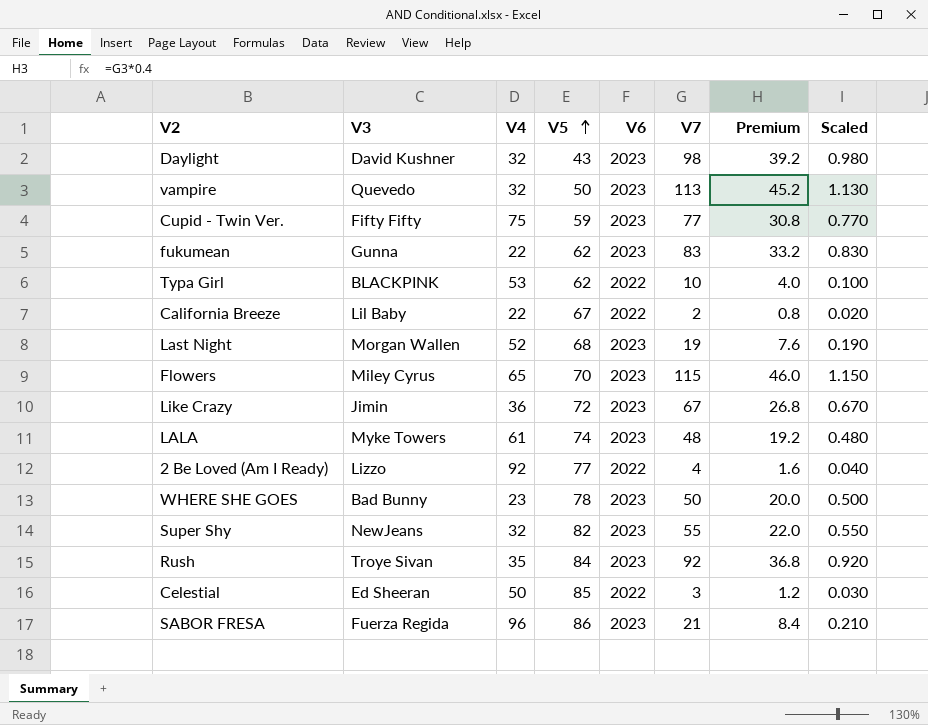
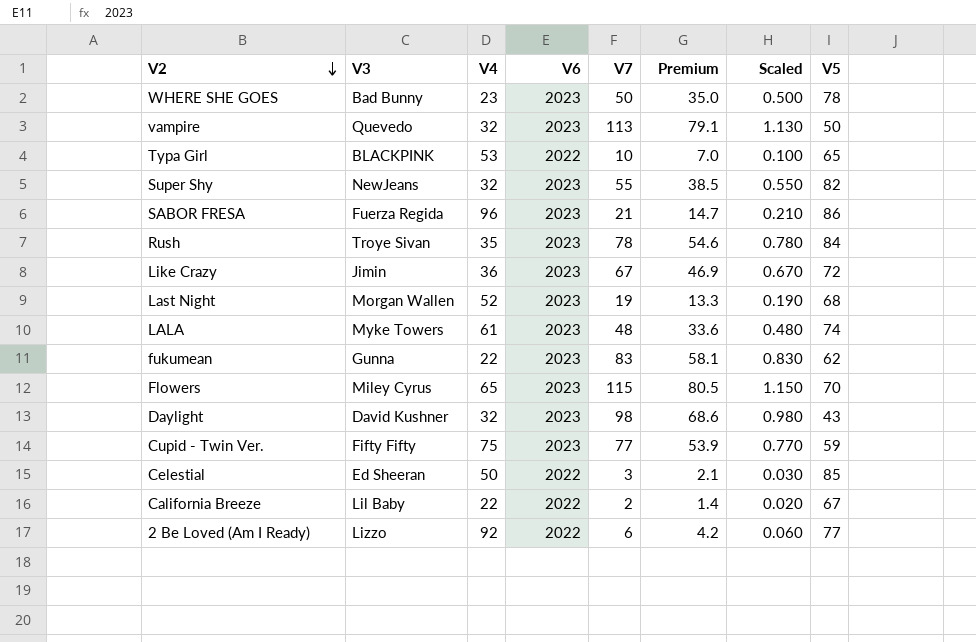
row order: V5 ascending -> V2 descending
column Premium | formula: [V7] * 0.4 -> [V7] * 0.7
column V5 | position: 4 -> 8
Typa Girl | V5: 62 -> 65
Rush | V7: 92 -> 78
Rush | Scaled: 0.920 -> 0.780
2 Be Loved (Am I Ready) | V7: 4 -> 6
2 Be Loved (Am I Ready) | Scaled: 0.040 -> 0.060

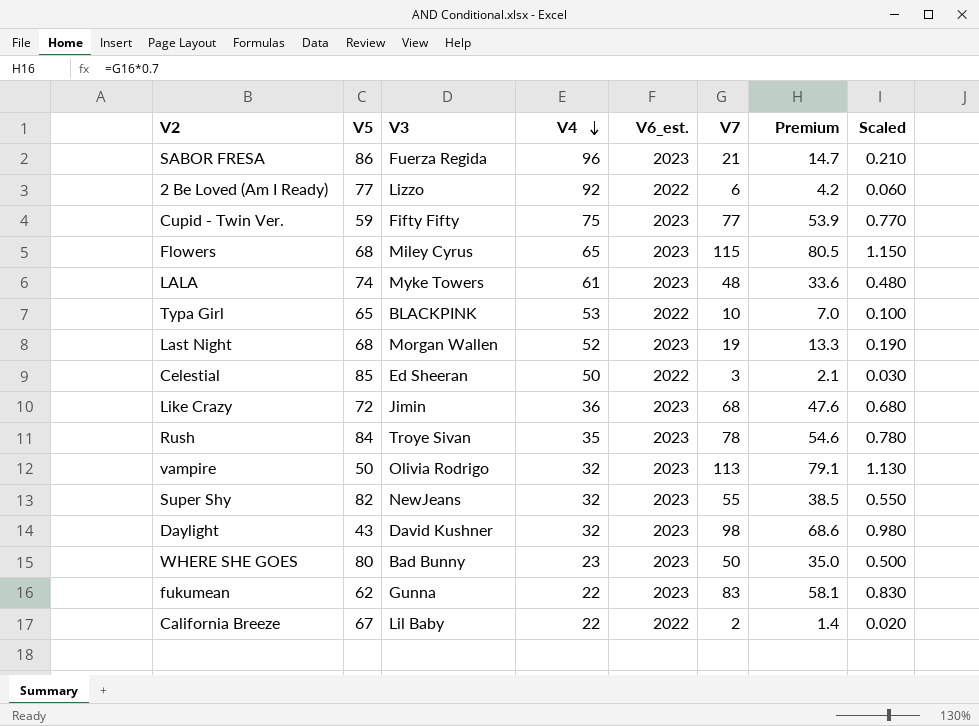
row order: V2 descending -> V4 descending
column V5 | position: 8 -> 2
column name: V6 -> V6_est.
Flowers | V5: 70 -> 68
Like Crazy | V7: 67 -> 68
Like Crazy | Premium: 46.9 -> 47.6
Like Crazy | Scaled: 0.670 -> 0.680
vampire | V3: Quevedo -> Olivia Rodrigo
WHERE SHE GOES | V5: 78 -> 80

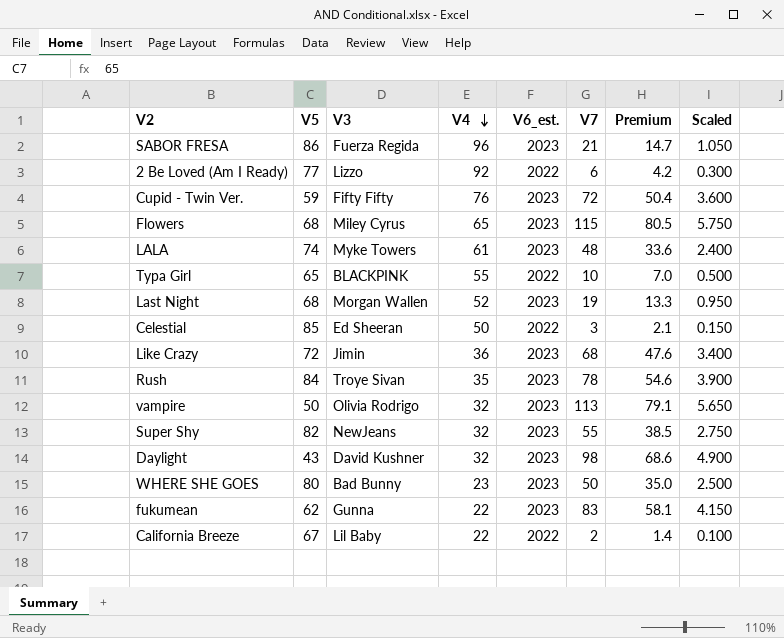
column Scaled | formula: [V7] * 0.01 -> [V7] * 0.05
Cupid - Twin Ver. | V4: 75 -> 76
Cupid - Twin Ver. | V7: 77 -> 72
Cupid - Twin Ver. | Premium: 53.9 -> 50.4
Typa Girl | V4: 53 -> 55

